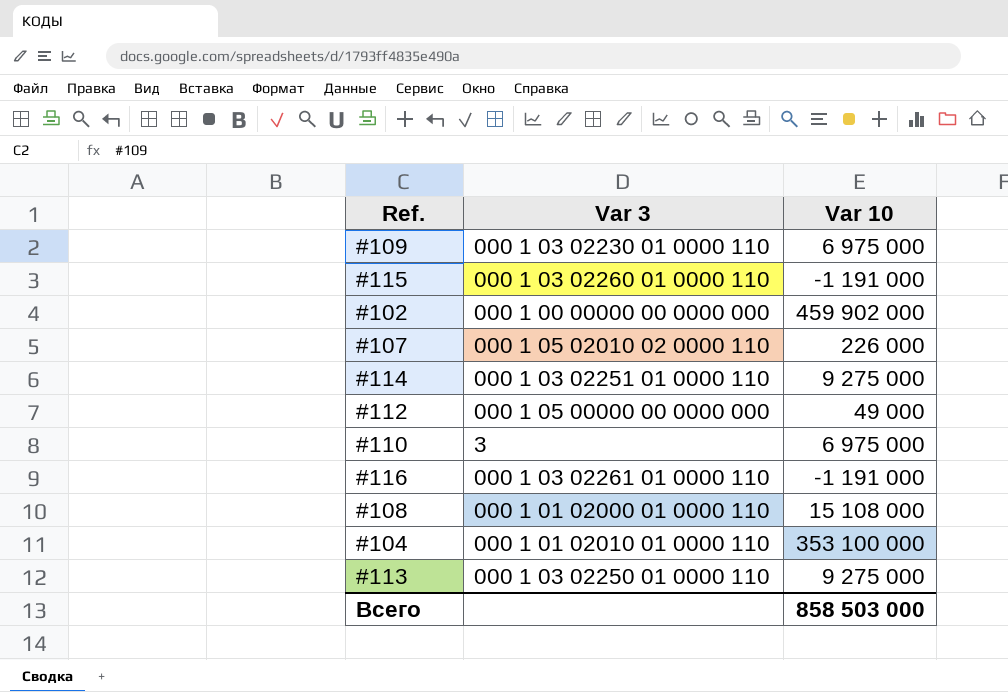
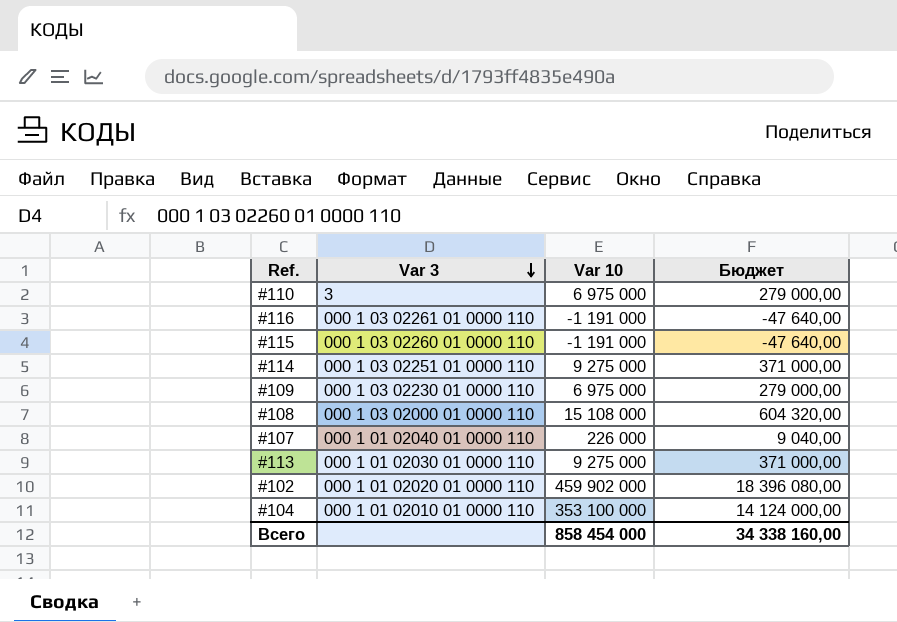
row order: none -> Var 3 descending
column Бюджет | formula: none -> [Var 10] * 0,04
row #112: 000 1 05 00000 00 0000 000 | 49 000 -> none
#108 | Var 3: 000 1 01 02000 01 0000 110 -> 000 1 03 02000 01 0000 110
#107 | Var 3: 000 1 05 02010 02 0000 110 -> 000 1 01 02040 01 0000 110
#113 | Var 3: 000 1 03 02250 01 0000 110 -> 000 1 01 02030 01 0000 110
#102 | Var 3: 000 1 00 00000 00 0000 000 -> 000 1 01 02020 01 0000 110
Всего | Var 10: 858 503 000 -> 858 454 000

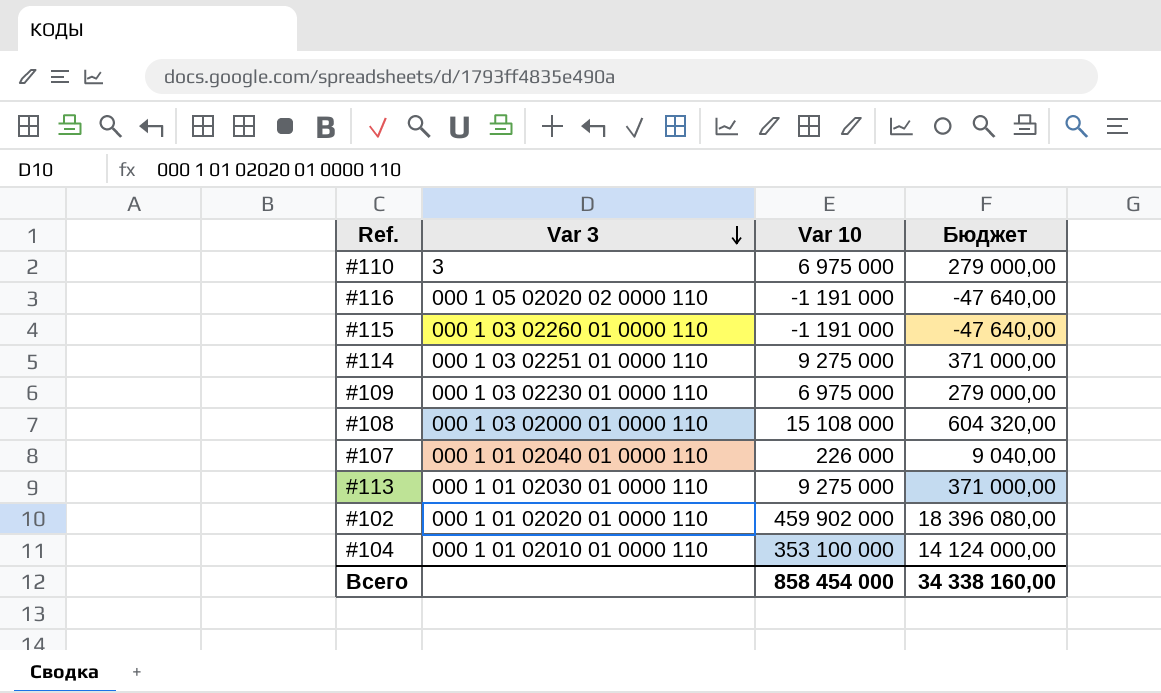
#116 | Var 3: 000 1 03 02261 01 0000 110 -> 000 1 05 02020 02 0000 110

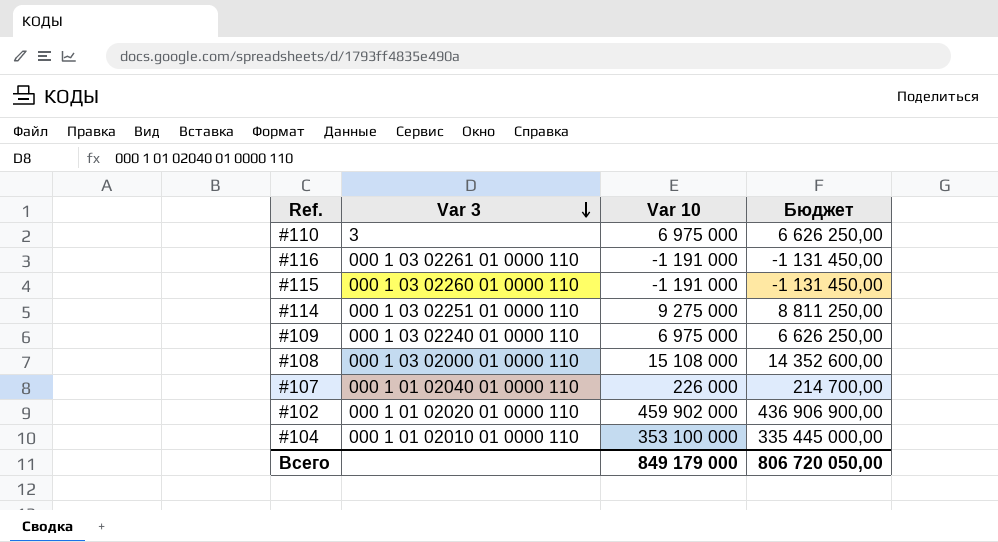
column Бюджет | formula: [Var 10] * 0,04 -> [Var 10] * 0,95
row #113: 000 1 01 02030 01 0000 110 | 9 275 000 | 371 000,00 -> none
#116 | Var 3: 000 1 05 02020 02 0000 110 -> 000 1 03 02261 01 0000 110
#109 | Var 3: 000 1 03 02230 01 0000 110 -> 000 1 03 02240 01 0000 110
Всего | Var 10: 858 454 000 -> 849 179 000
Всего | Бюджет: 34 338 160,00 -> 806 720 050,00

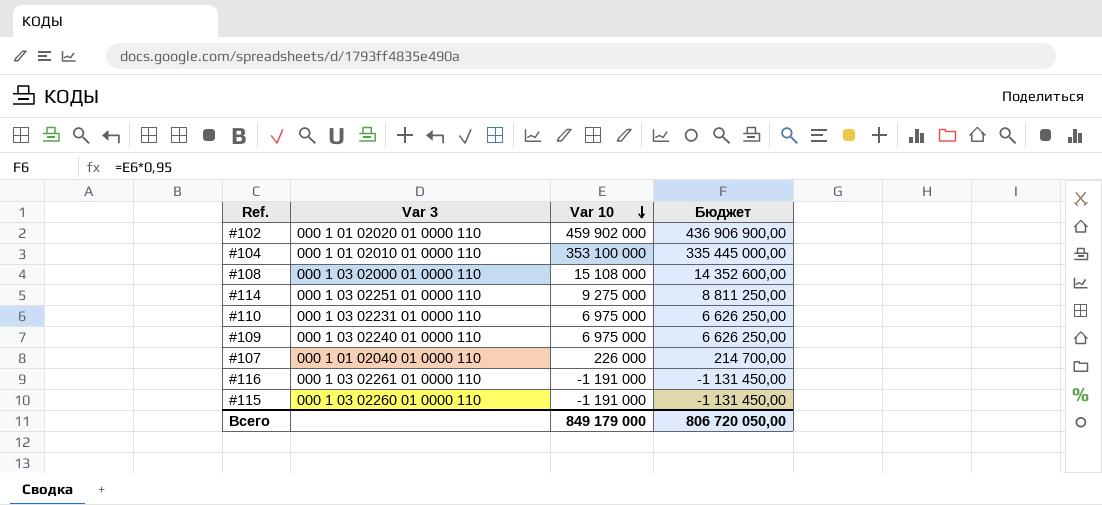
row order: Var 3 descending -> Var 10 descending
#110 | Var 3: 3 -> 000 1 03 02231 01 0000 110

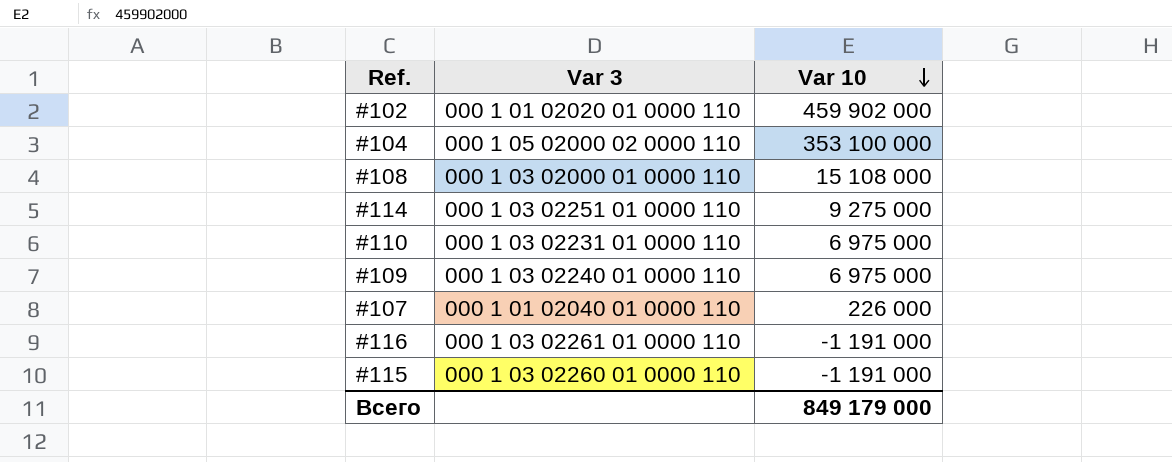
column Бюджет | formula: [Var 10] * 0,95 -> none
#104 | Var 3: 000 1 01 02010 01 0000 110 -> 000 1 05 02000 02 0000 110

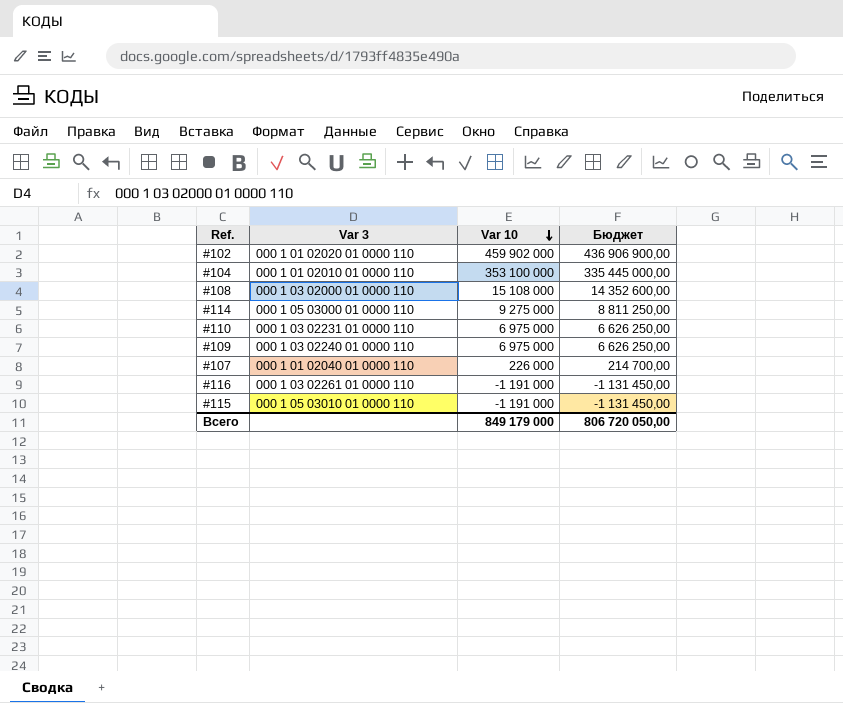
column Бюджет | formula: none -> [Var 10] * 0,95
#104 | Var 3: 000 1 05 02000 02 0000 110 -> 000 1 01 02010 01 0000 110
#114 | Var 3: 000 1 03 02251 01 0000 110 -> 000 1 05 03000 01 0000 110
#115 | Var 3: 000 1 03 02260 01 0000 110 -> 000 1 05 03010 01 0000 110

